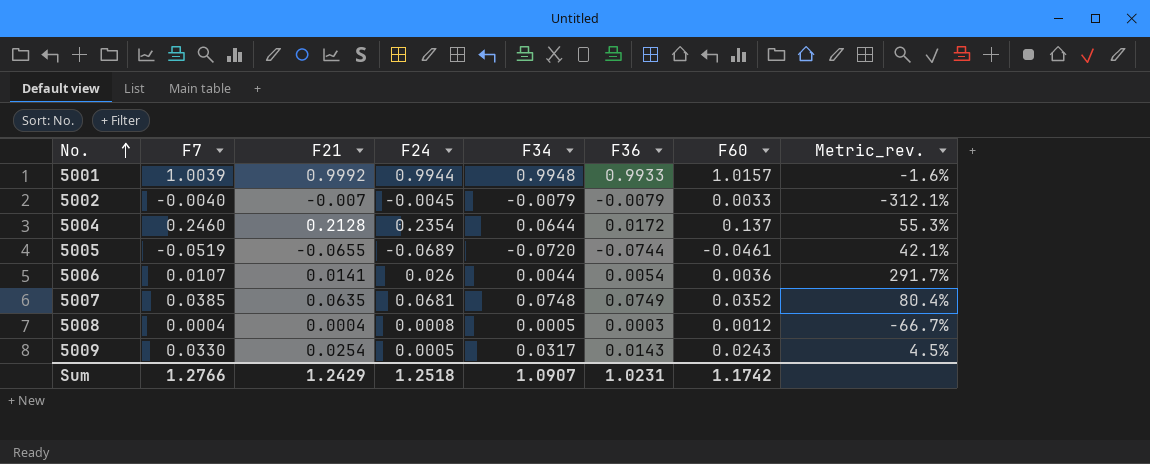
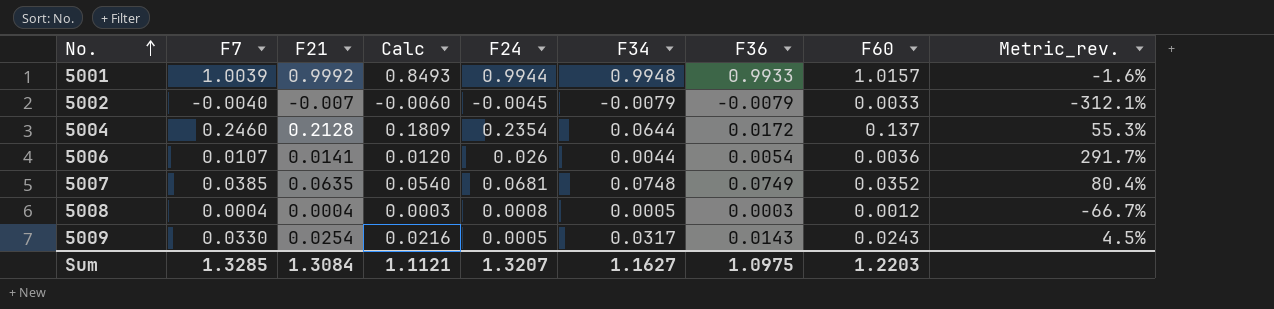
column Calc | formula: none -> [F21] * 0.85
row 5005: -0.0519 | -0.0655 | -0.0689 | -0.0720 | -0.0744 | -0.0461 | 42.1% -> none
Sum | F7: 1.2766 -> 1.3285
Sum | F21: 1.2429 -> 1.3084
Sum | F24: 1.2518 -> 1.3207
Sum | F34: 1.0907 -> 1.1627
Sum | F36: 1.0231 -> 1.0975
Sum | F60: 1.1742 -> 1.2203

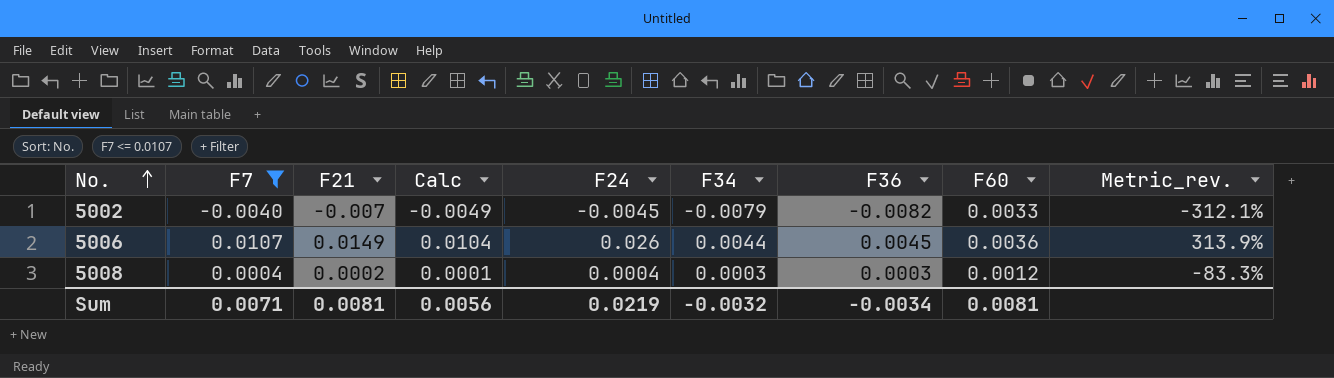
filter: none -> F7 <= 0.0107
column Calc | formula: [F21] * 0.85 -> [F21] * 0.7
5002 | F36: -0.0079 -> -0.0082
5006 | F21: 0.0141 -> 0.0149
5006 | F36: 0.0054 -> 0.0045
5006 | Metric_rev.: 291.7% -> 313.9%
5008 | F21: 0.0004 -> 0.0002
5008 | F24: 0.0008 -> 0.0004
5008 | F34: 0.0005 -> 0.0003
5008 | Metric_rev.: -66.7% -> -83.3%
Sum | F7: 1.3285 -> 0.0071
Sum | F21: 1.3084 -> 0.0081
Sum | Calc: 1.1121 -> 0.0056
Sum | F24: 1.3207 -> 0.0219
Sum | F34: 1.1627 -> -0.0032
Sum | F36: 1.0975 -> -0.0034
Sum | F60: 1.2203 -> 0.0081

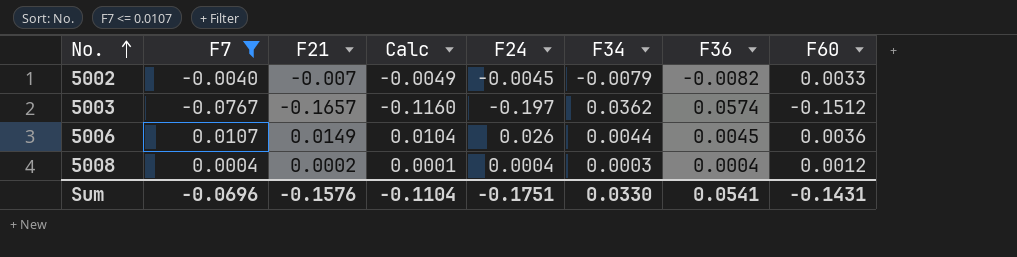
column Metric_rev. | formula: ([F21] - [F60]) / [F60] -> none
row 5003: none -> -0.0767 | -0.1657 | -0.1160 | -0.197 | 0.0362 | 0.0574 | -0.1512
5008 | F36: 0.0003 -> 0.0004
Sum | F7: 0.0071 -> -0.0696
Sum | F21: 0.0081 -> -0.1576
Sum | Calc: 0.0056 -> -0.1104
Sum | F24: 0.0219 -> -0.1751
Sum | F34: -0.0032 -> 0.0330
Sum | F36: -0.0034 -> 0.0541
Sum | F60: 0.0081 -> -0.1431

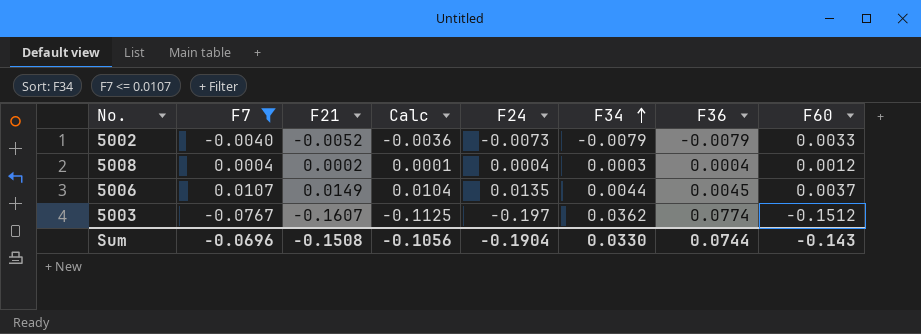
row order: No. ascending -> F34 ascending
5002 | F21: -0.007 -> -0.0052
5002 | Calc: -0.0049 -> -0.0036
5002 | F24: -0.0045 -> -0.0073
5002 | F36: -0.0082 -> -0.0079
5006 | F24: 0.026 -> 0.0135
5006 | F60: 0.0036 -> 0.0037
5003 | F21: -0.1657 -> -0.1607
5003 | Calc: -0.1160 -> -0.1125
5003 | F36: 0.0574 -> 0.0774
Sum | F21: -0.1576 -> -0.1508
Sum | Calc: -0.1104 -> -0.1056
Sum | F24: -0.1751 -> -0.1904
Sum | F36: 0.0541 -> 0.0744
Sum | F60: -0.1431 -> -0.143

